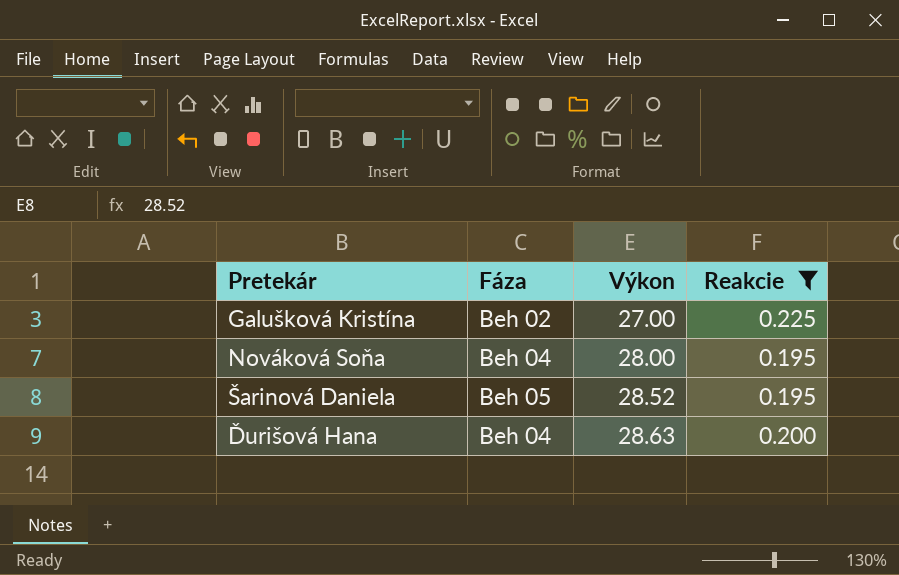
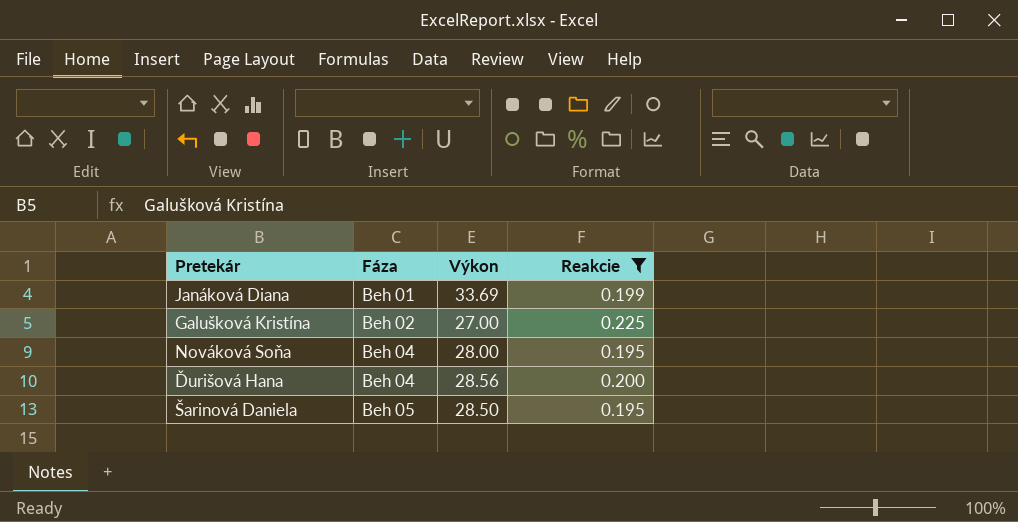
row order: Výkon ascending -> Fáza ascending
row Janáková Diana: none -> Beh 01 | 33.69 | 0.199
Ďurišová Hana | Výkon: 28.63 -> 28.56
Šarinová Daniela | Výkon: 28.52 -> 28.50

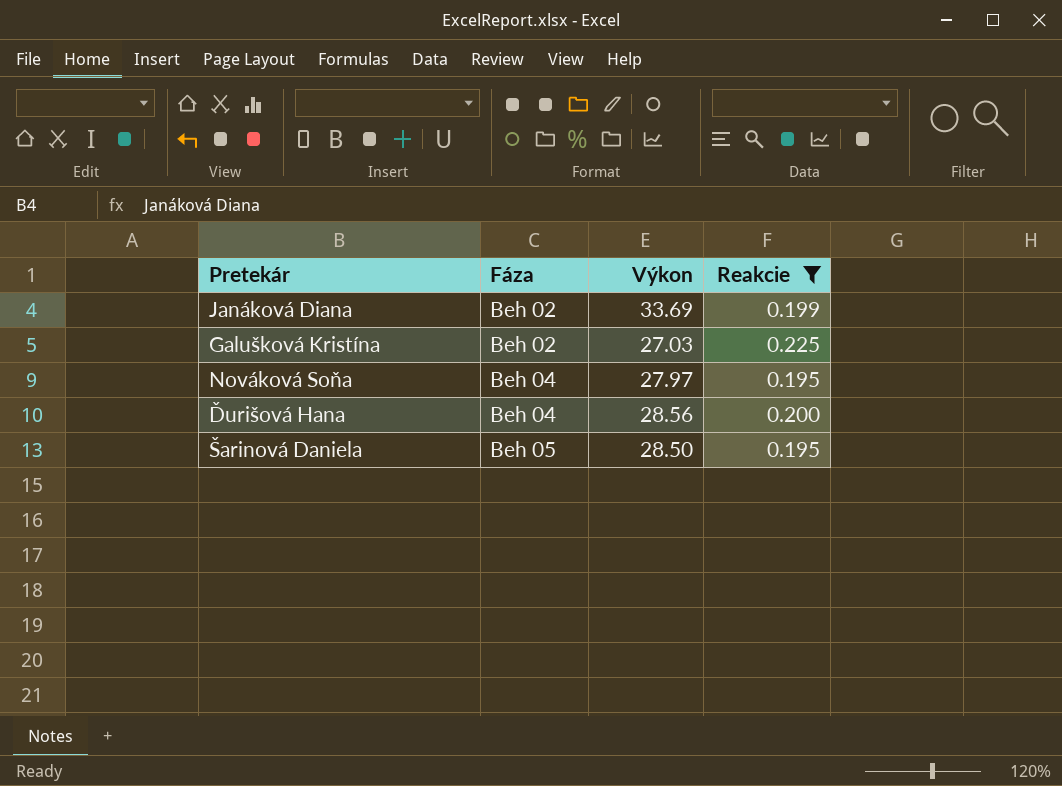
Janáková Diana | Fáza: Beh 01 -> Beh 02
Galušková Kristína | Výkon: 27.00 -> 27.03
Nováková Soňa | Výkon: 28.00 -> 27.97

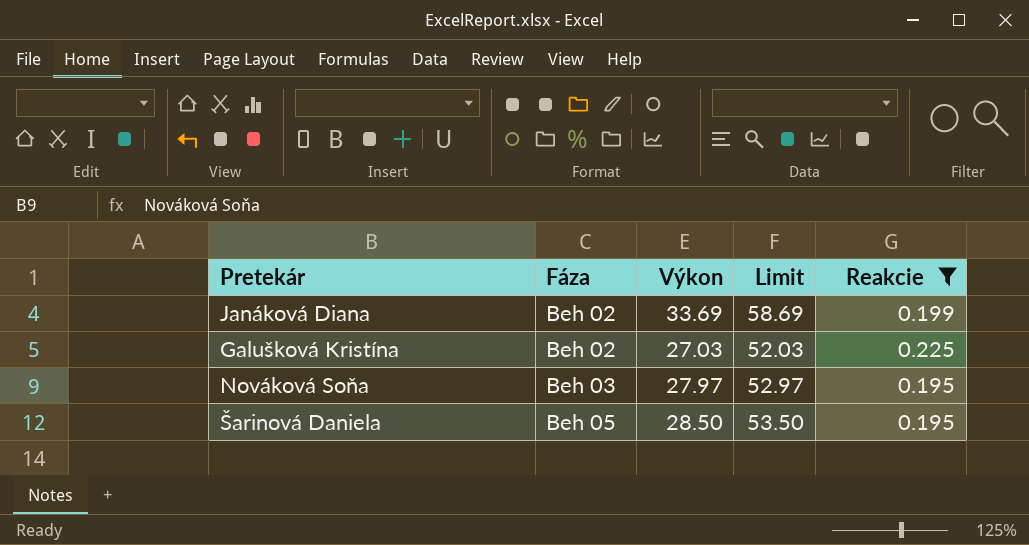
column Limit | formula: none -> [Výkon] + 25
row Ďurišová Hana: Beh 04 | 28.56 | 0.200 -> none
Nováková Soňa | Fáza: Beh 04 -> Beh 03

